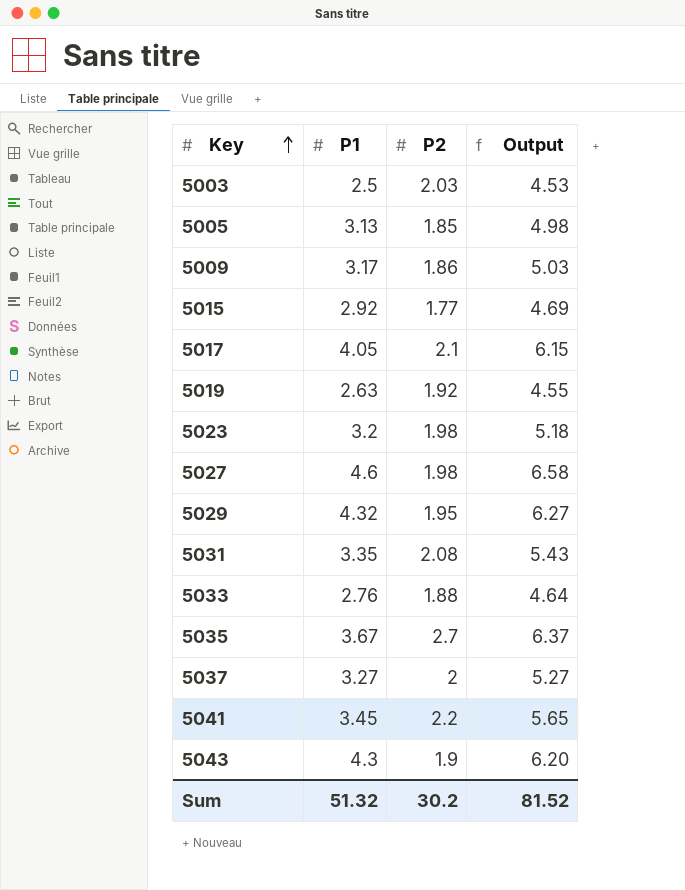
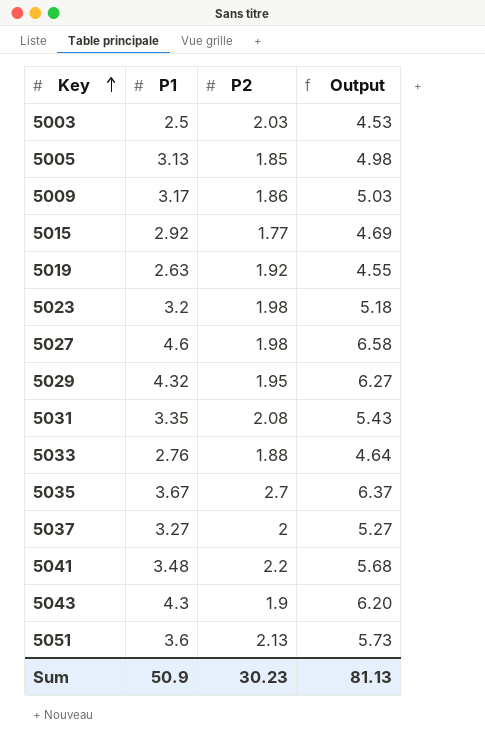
row 5017: 4.05 | 2.1 | 6.15 -> none
5041 | P1: 3.45 -> 3.48
5041 | Output: 5.65 -> 5.68
row 5051: none -> 3.6 | 2.13 | 5.73
Sum | P1: 51.32 -> 50.9
Sum | P2: 30.2 -> 30.23
Sum | Output: 81.52 -> 81.13

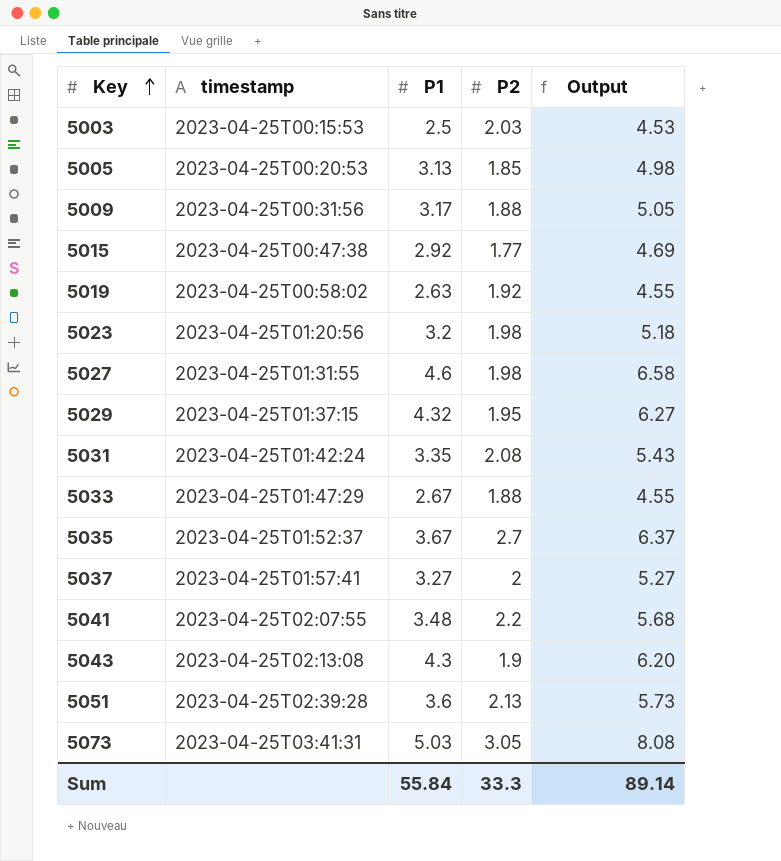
column timestamp | position: none -> 2
5009 | P2: 1.86 -> 1.88
5009 | Output: 5.03 -> 5.05
5033 | P1: 2.76 -> 2.67
5033 | Output: 4.64 -> 4.55
row 5073: none -> 2023-04-25T03:41:31 | 5.03 | 3.05 | 8.08
Sum | P1: 50.9 -> 55.84
Sum | P2: 30.23 -> 33.3
Sum | Output: 81.13 -> 89.14

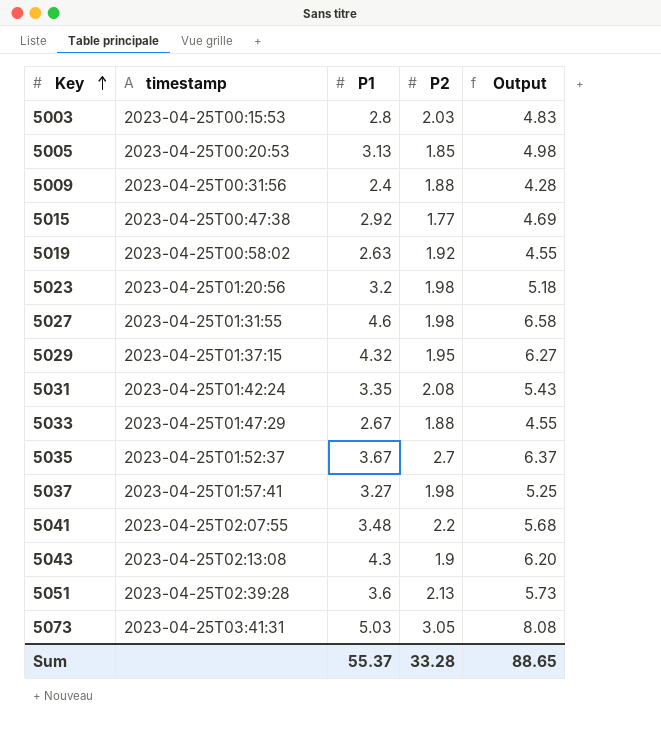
5003 | P1: 2.5 -> 2.8
5003 | Output: 4.53 -> 4.83
5009 | P1: 3.17 -> 2.4
5009 | Output: 5.05 -> 4.28
5037 | P2: 2 -> 1.98
5037 | Output: 5.27 -> 5.25
Sum | P1: 55.84 -> 55.37
Sum | P2: 33.3 -> 33.28
Sum | Output: 89.14 -> 88.65

